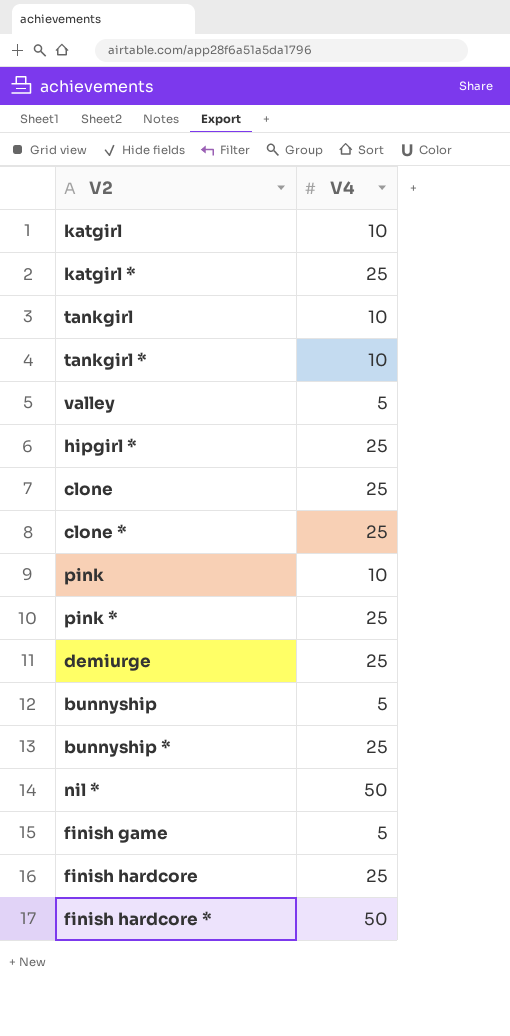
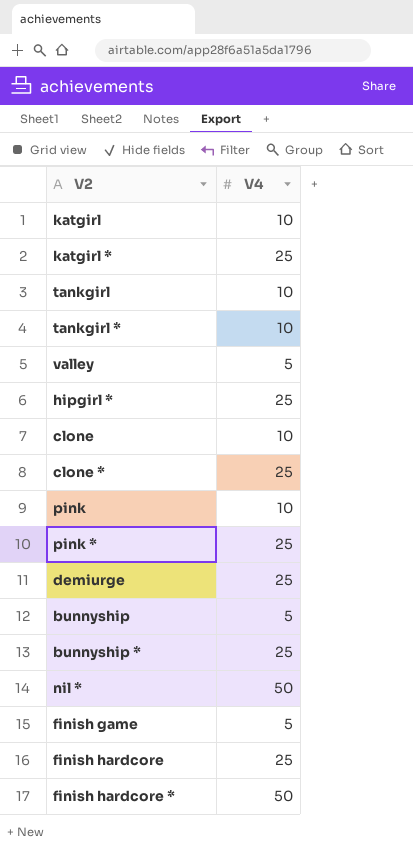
clone | V4: 25 -> 10

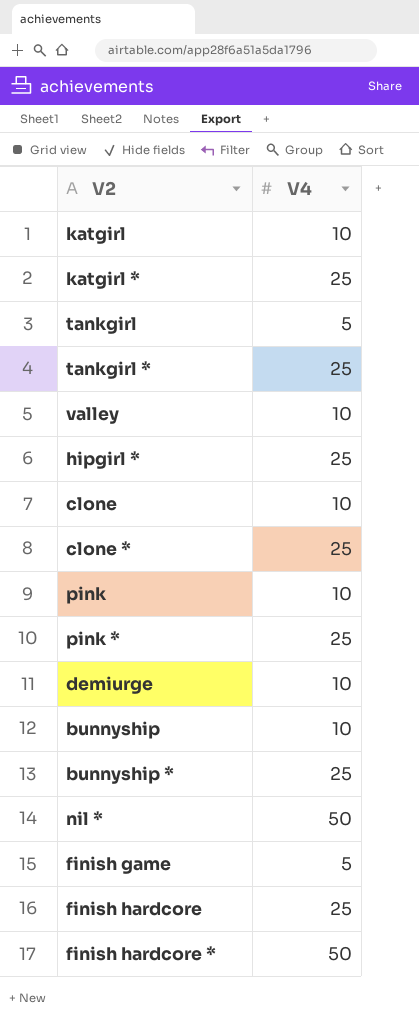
tankgirl | V4: 10 -> 5
tankgirl * | V4: 10 -> 25
valley | V4: 5 -> 10
demiurge | V4: 25 -> 10
bunnyship | V4: 5 -> 10

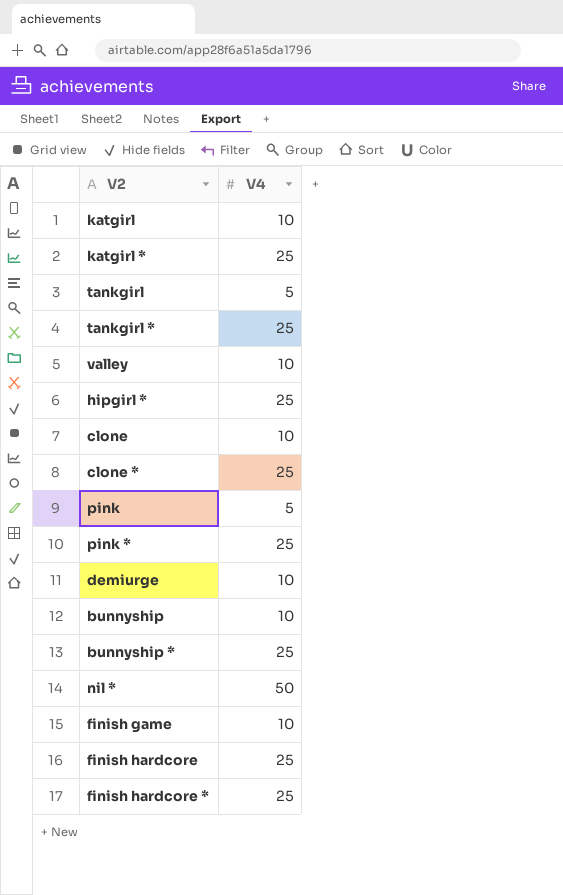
pink | V4: 10 -> 5
finish game | V4: 5 -> 10
finish hardcore * | V4: 50 -> 25

